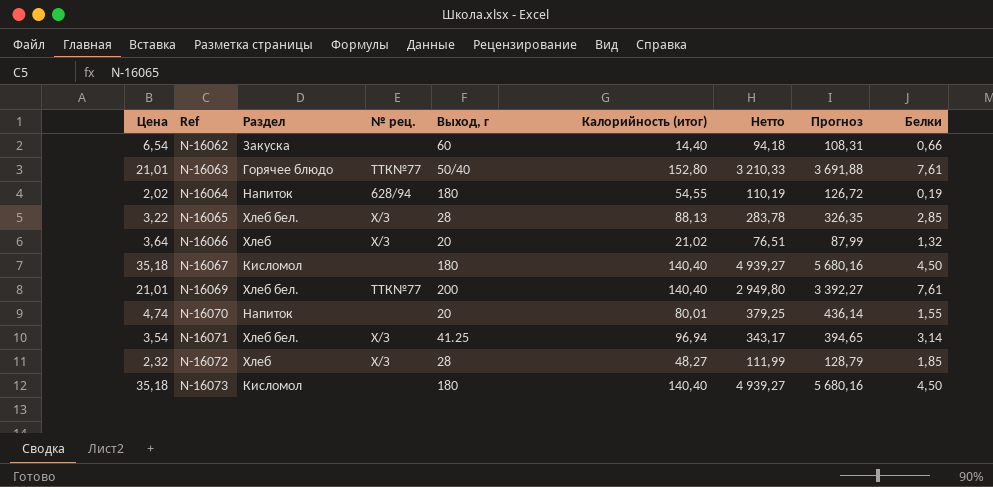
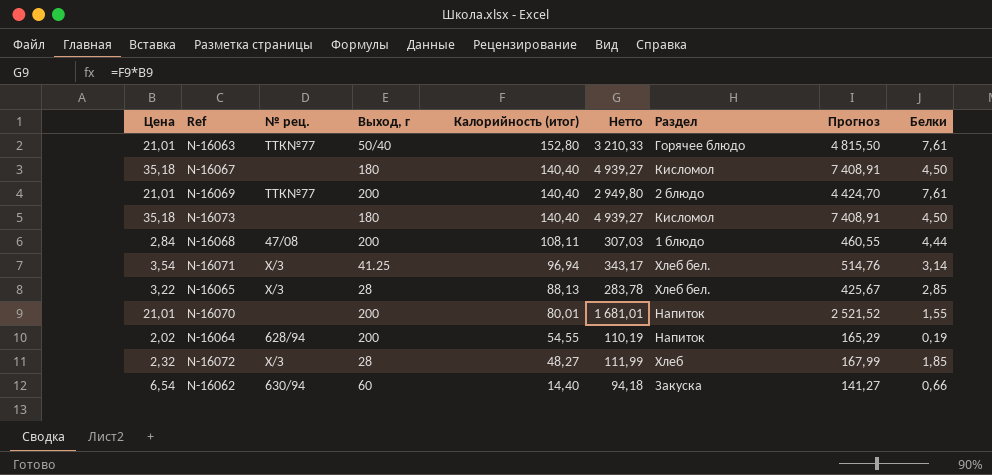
row order: Ref ascending -> Калорийность (итог) descending
column Раздел | position: 3 -> 7
column Прогноз | formula: [Нетто] * 1,15 -> [Нетто] * 1,5
row N-16066: 3,64 | Хлеб | Х/З | 20 | 21,02 | 76,51 | 87,99 | 1,32 -> none
N-16069 | Раздел: Хлеб бел. -> 2 блюдо
row N-16068: none -> 2,84 | 47/08 | 200 | 108,11 | 307,03 | 1 блюдо | 460,55 | 4,44
N-16070 | Цена: 4,74 -> 21,01
N-16070 | Выход, г: 20 -> 200
N-16070 | Нетто: 379,25 -> 1 681,01
N-16064 | Выход, г: 180 -> 200
N-16062 | № рец.: none -> 630/94

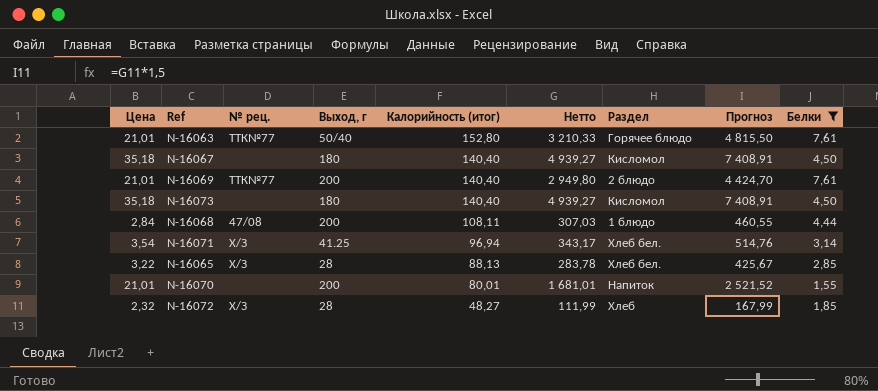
filter: none -> Белки >= 1,55

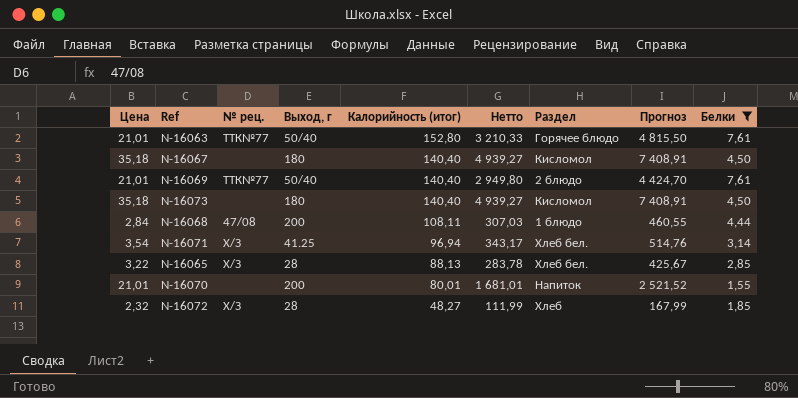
N-16069 | Выход, г: 200 -> 50/40

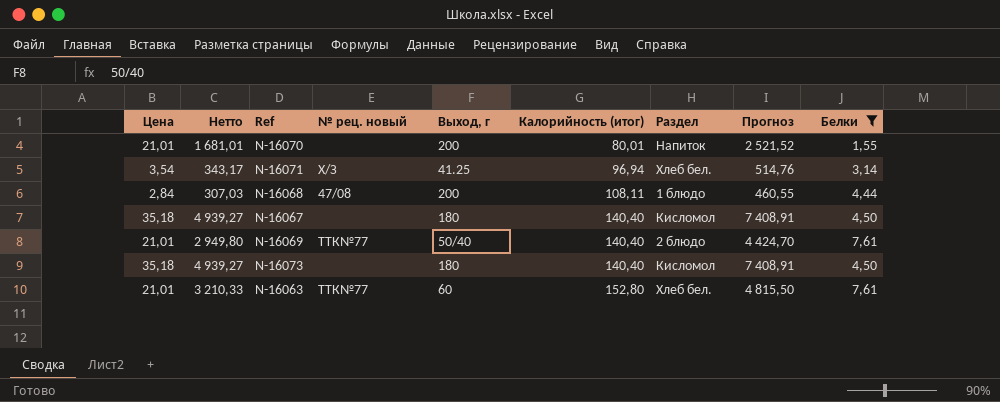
row order: Калорийность (итог) descending -> Калорийность (итог) ascending
column Нетто | position: 6 -> 2
column name: № рец. -> № рец. новый
row N-16065: 3,22 | Х/З | 28 | 88,13 | 283,78 | Хлеб бел. | 425,67 | 2,85 -> none
row N-16072: 2,32 | Х/З | 28 | 48,27 | 111,99 | Хлеб | 167,99 | 1,85 -> none
N-16063 | Выход, г: 50/40 -> 60
N-16063 | Раздел: Горячее блюдо -> Хлеб бел.

